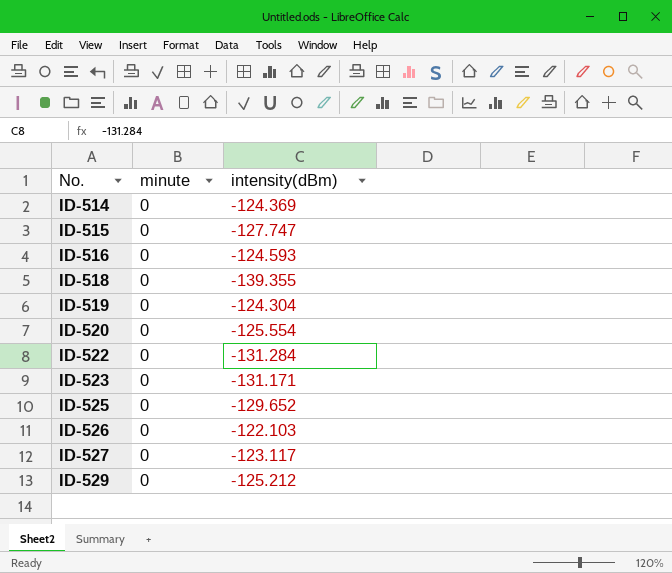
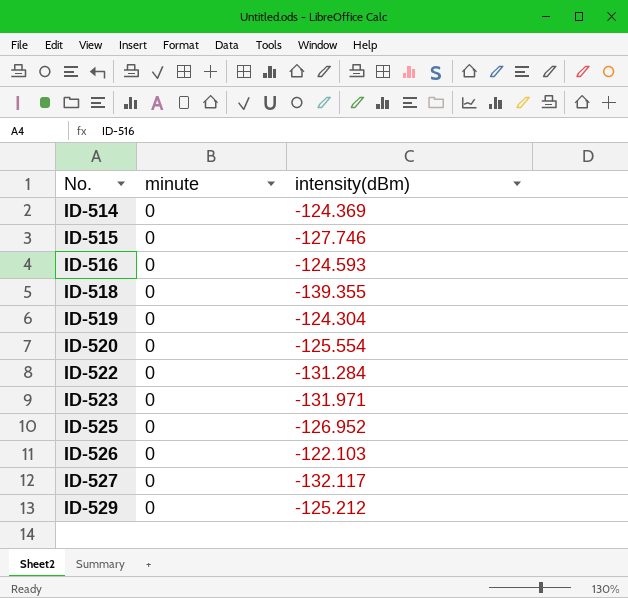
ID-515 | intensity(dBm): -127.747 -> -127.746
ID-523 | intensity(dBm): -131.171 -> -131.971
ID-525 | intensity(dBm): -129.652 -> -126.952
ID-527 | intensity(dBm): -123.117 -> -132.117

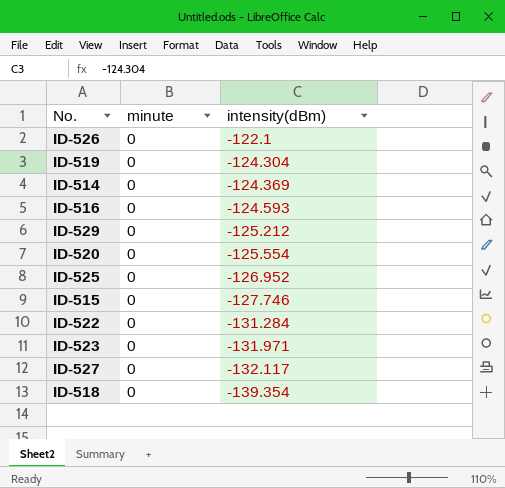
row order: No. ascending -> intensity(dBm) descending
ID-526 | intensity(dBm): -122.103 -> -122.1
ID-518 | intensity(dBm): -139.355 -> -139.354

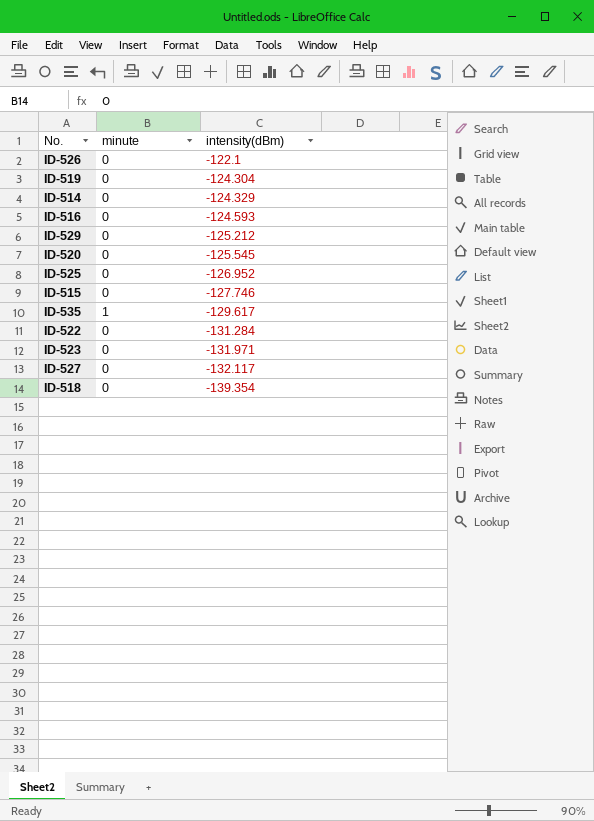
ID-514 | intensity(dBm): -124.369 -> -124.329
ID-520 | intensity(dBm): -125.554 -> -125.545
row ID-535: none -> 1 | -129.617

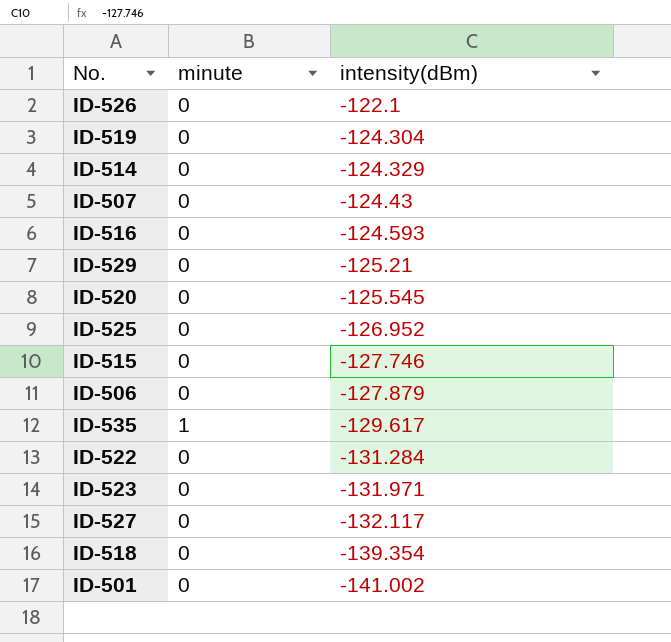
row ID-507: none -> 0 | -124.43
ID-529 | intensity(dBm): -125.212 -> -125.21
row ID-506: none -> 0 | -127.879
row ID-501: none -> 0 | -141.002

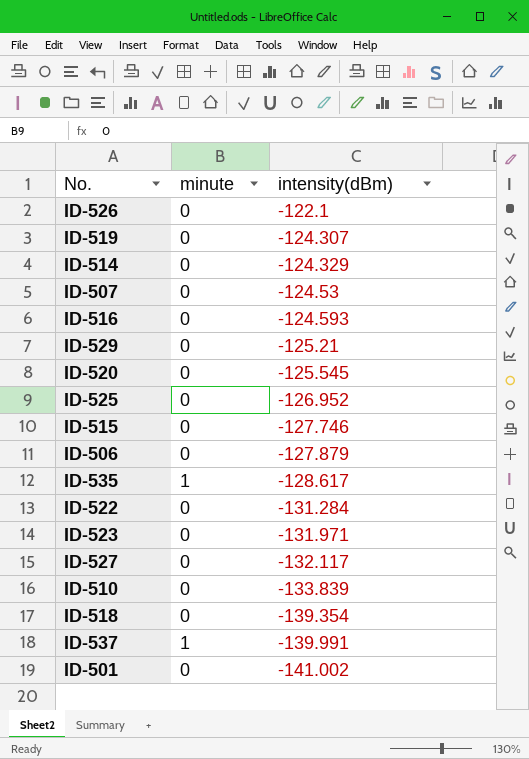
ID-519 | intensity(dBm): -124.304 -> -124.307
ID-507 | intensity(dBm): -124.43 -> -124.53
ID-535 | intensity(dBm): -129.617 -> -128.617
row ID-510: none -> 0 | -133.839
row ID-537: none -> 1 | -139.991

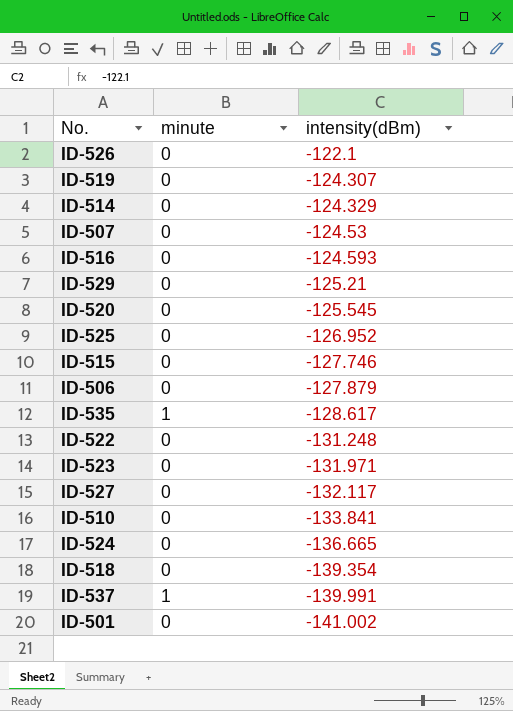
ID-522 | intensity(dBm): -131.284 -> -131.248
ID-510 | intensity(dBm): -133.839 -> -133.841
row ID-524: none -> 0 | -136.665

